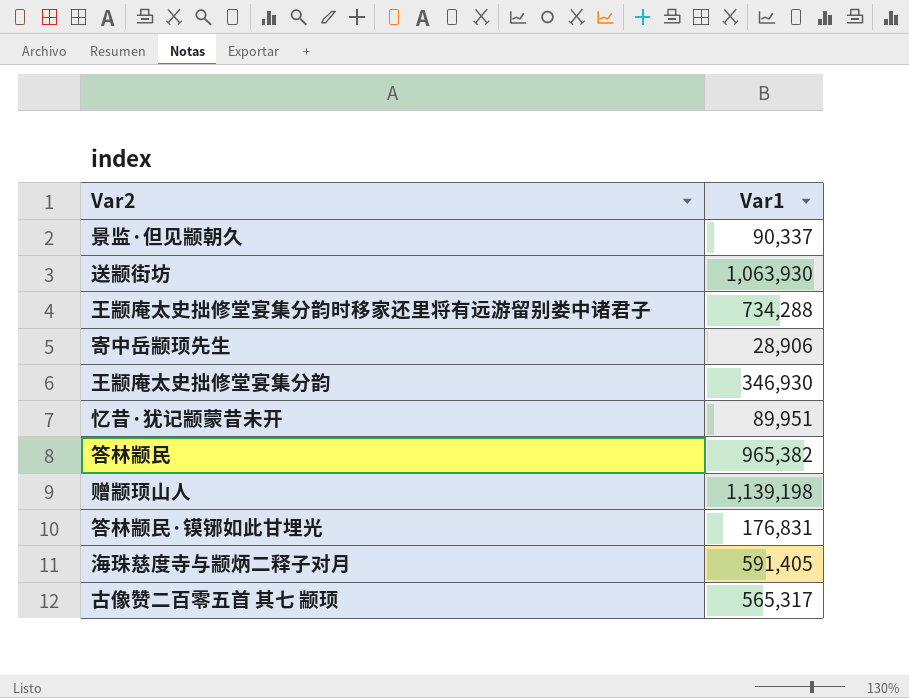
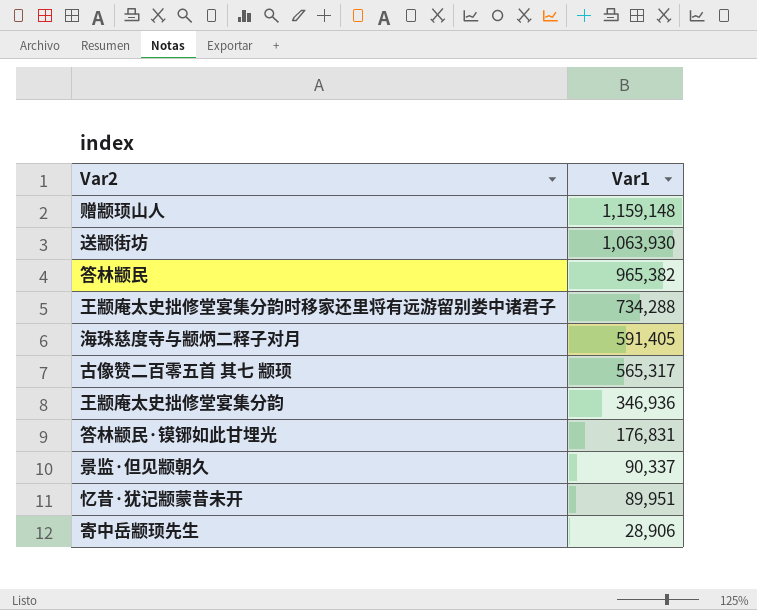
row order: none -> Var1 descending
赠颛顼山人 | Var1: 1,139,198 -> 1,159,148
王颛庵太史拙修堂宴集分韵 | Var1: 346,930 -> 346,936

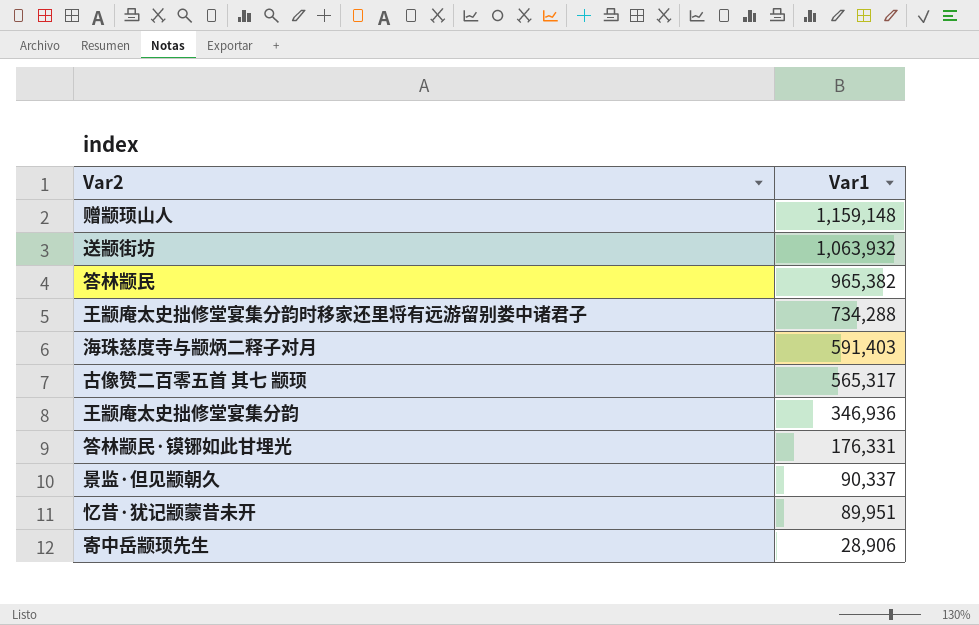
送颛街坊 | Var1: 1,063,930 -> 1,063,932
海珠慈度寺与颛炳二释子对月 | Var1: 591,405 -> 591,403
答林颛民·镆铘如此甘埋光 | Var1: 176,831 -> 176,331

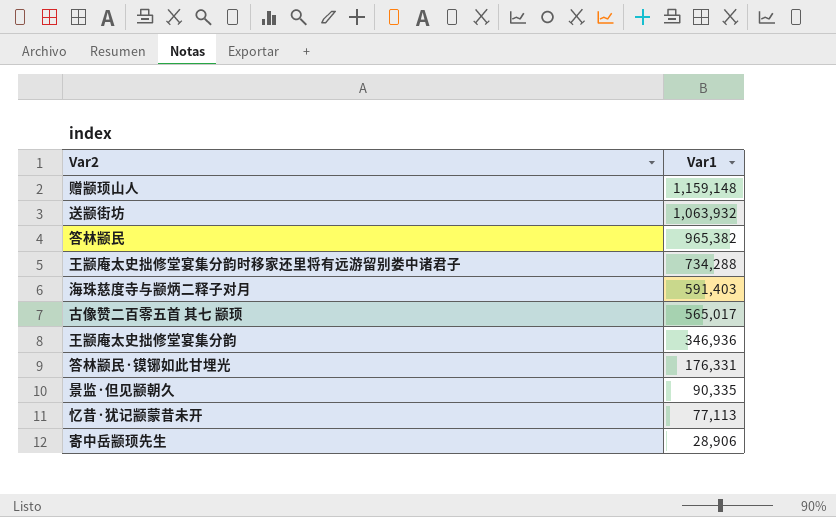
古像赞二百零五首 其七 颛顼 | Var1: 565,317 -> 565,017
景监·但见颛朝久 | Var1: 90,337 -> 90,335
忆昔·犹记颛蒙昔未开 | Var1: 89,951 -> 77,113

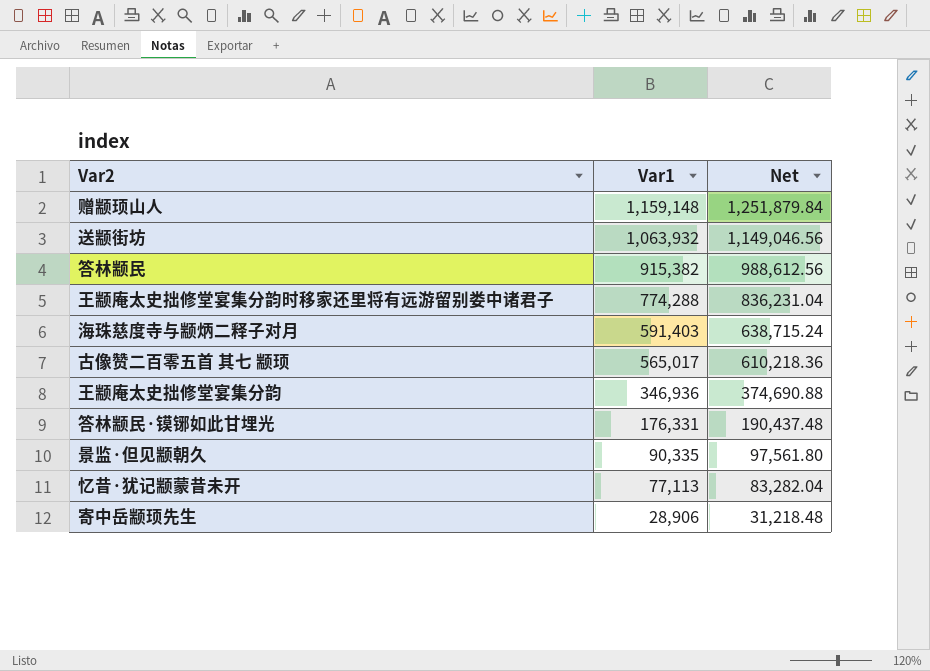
column Net | formula: none -> [Var1] * 1.08
答林颛民 | Var1: 965,382 -> 915,382
王颛庵太史拙修堂宴集分韵时移家还里将有远游留别娄中诸君子 | Var1: 734,288 -> 774,288

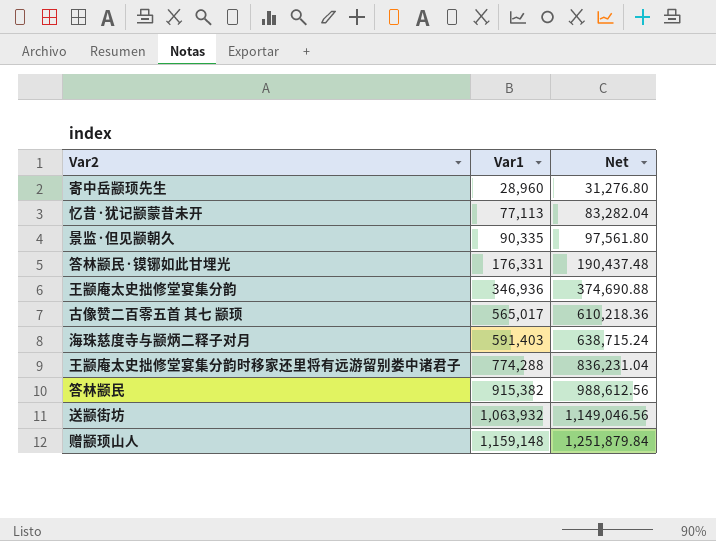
row order: Var1 descending -> Var1 ascending
寄中岳颛顼先生 | Var1: 28,906 -> 28,960
寄中岳颛顼先生 | Net: 31,218.48 -> 31,276.80

